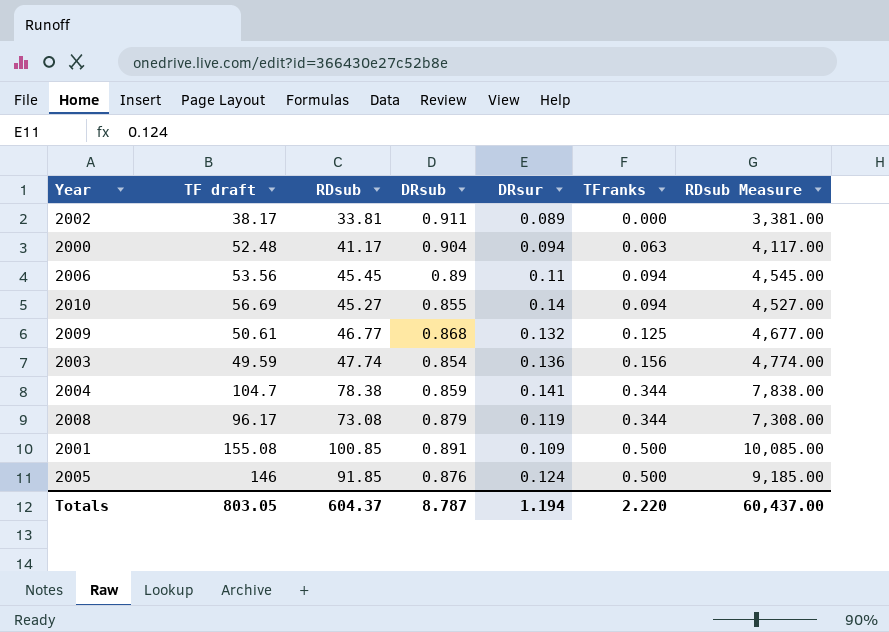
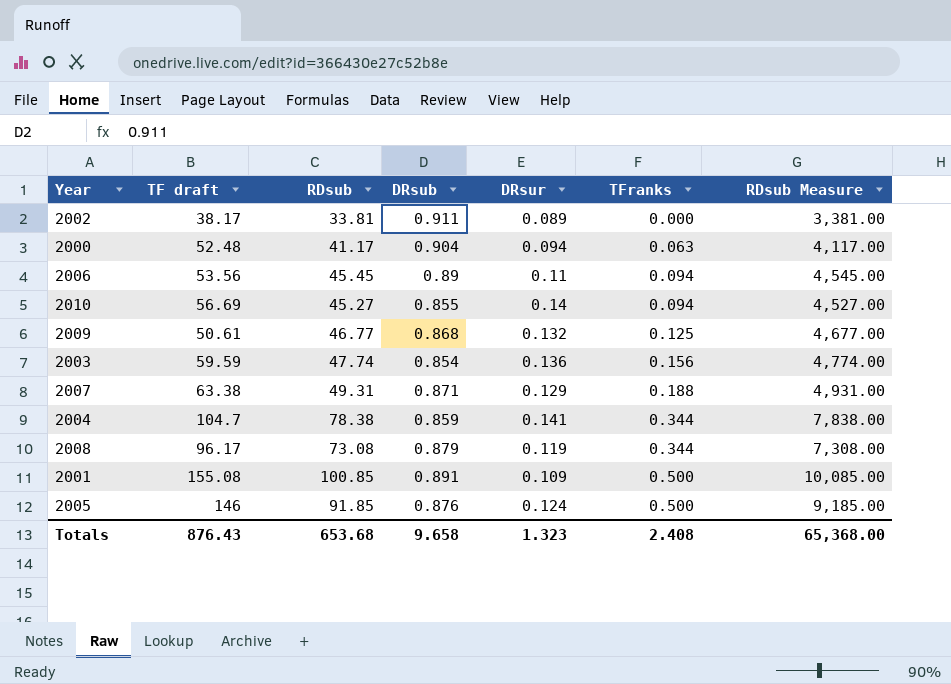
2003 | TF draft: 49.59 -> 59.59
row 2007: none -> 63.38 | 49.31 | 0.871 | 0.129 | 0.188 | 4,931.00
Totals | TF draft: 803.05 -> 876.43
Totals | RDsub: 604.37 -> 653.68
Totals | DRsub: 8.787 -> 9.658
Totals | DRsur: 1.194 -> 1.323
Totals | TFranks: 2.220 -> 2.408
Totals | RDsub Measure: 60,437.00 -> 65,368.00

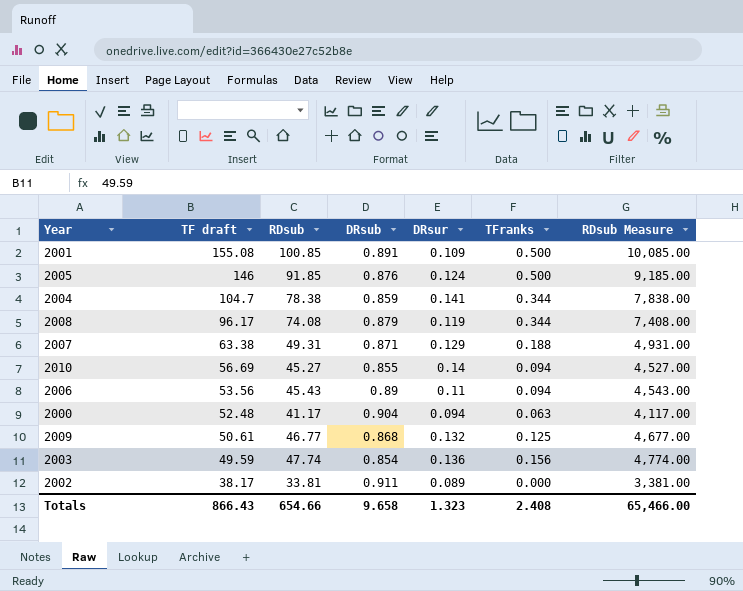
row order: TFranks ascending -> TF draft descending
2008 | RDsub: 73.08 -> 74.08
2008 | RDsub Measure: 7,308.00 -> 7,408.00
2006 | RDsub: 45.45 -> 45.43
2006 | RDsub Measure: 4,545.00 -> 4,543.00
2003 | TF draft: 59.59 -> 49.59
Totals | TF draft: 876.43 -> 866.43
Totals | RDsub: 653.68 -> 654.66
Totals | RDsub Measure: 65,368.00 -> 65,466.00

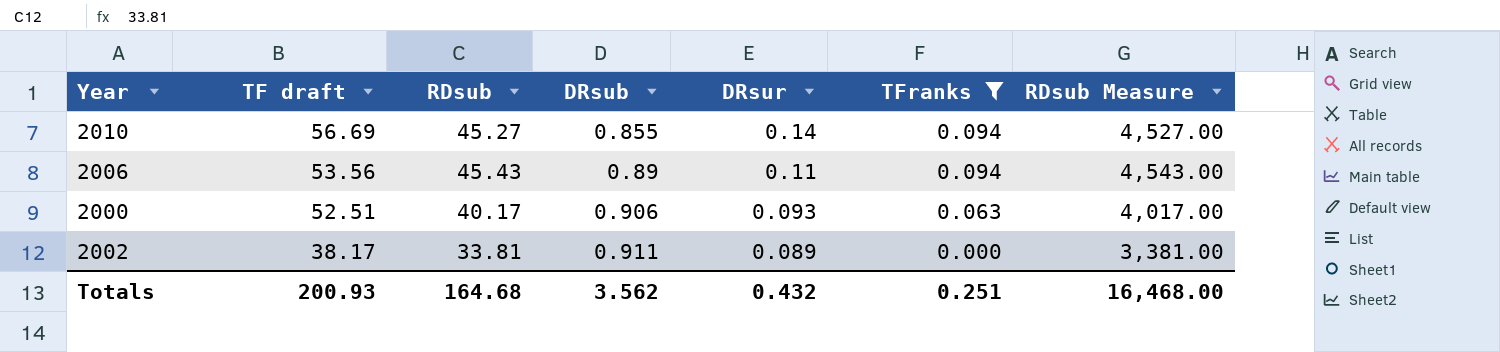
filter: none -> TFranks <= 0.094
2000 | TF draft: 52.48 -> 52.51
2000 | RDsub: 41.17 -> 40.17
2000 | DRsub: 0.904 -> 0.906
2000 | DRsur: 0.094 -> 0.093
2000 | RDsub Measure: 4,117.00 -> 4,017.00
Totals | TF draft: 866.43 -> 200.93
Totals | RDsub: 654.66 -> 164.68
Totals | DRsub: 9.658 -> 3.562
Totals | DRsur: 1.323 -> 0.432
Totals | TFranks: 2.408 -> 0.251
Totals | RDsub Measure: 65,466.00 -> 16,468.00

